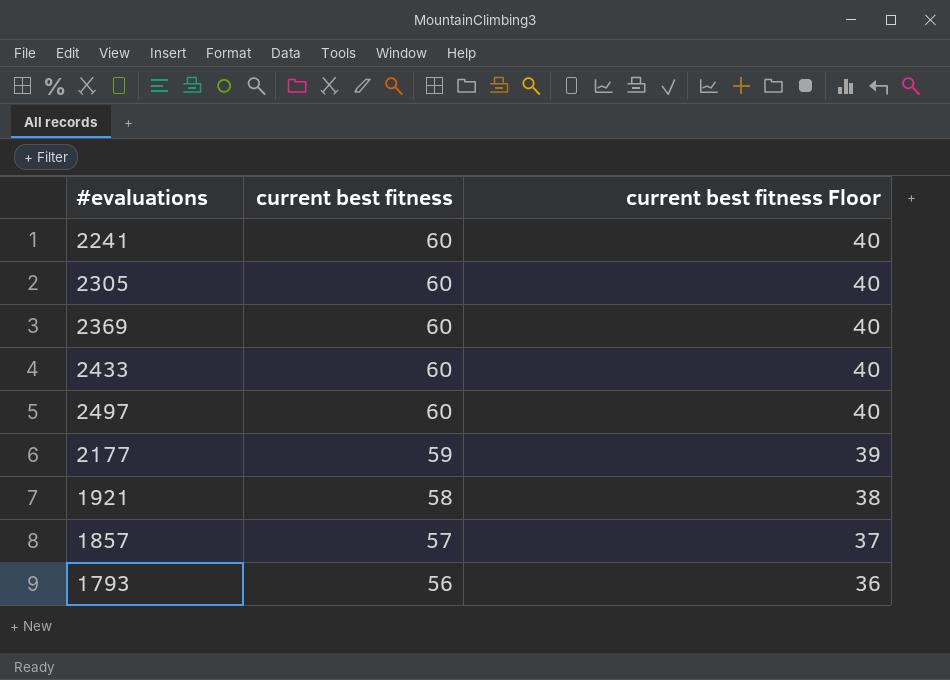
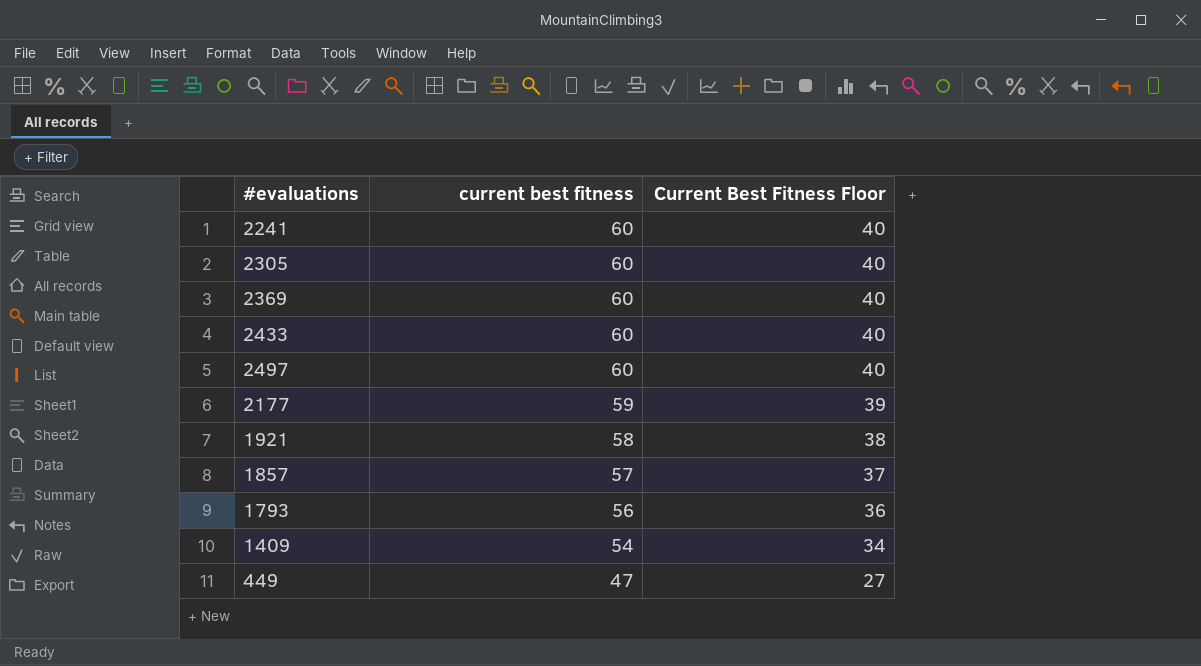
column name: current best fitness Floor -> Current Best Fitness Floor
row 1409: none -> 54 | 34
row 449: none -> 47 | 27

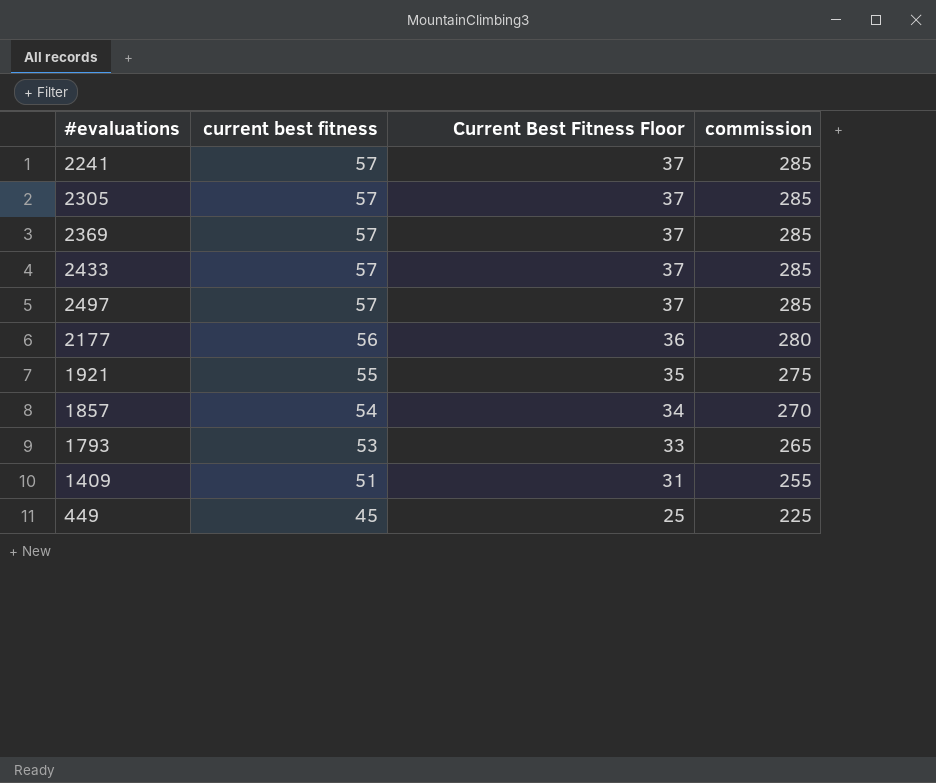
column commission | formula: none -> [current best fitness] * 5
2241 | current best fitness: 60 -> 57
2241 | Current Best Fitness Floor: 40 -> 37
2305 | current best fitness: 60 -> 57
2305 | Current Best Fitness Floor: 40 -> 37
2369 | current best fitness: 60 -> 57
2369 | Current Best Fitness Floor: 40 -> 37
2433 | current best fitness: 60 -> 57
2433 | Current Best Fitness Floor: 40 -> 37
2497 | current best fitness: 60 -> 57
2497 | Current Best Fitness Floor: 40 -> 37
2177 | current best fitness: 59 -> 56
2177 | Current Best Fitness Floor: 39 -> 36
1921 | current best fitness: 58 -> 55
1921 | Current Best Fitness Floor: 38 -> 35
1857 | current best fitness: 57 -> 54
1857 | Current Best Fitness Floor: 37 -> 34
1793 | current best fitness: 56 -> 53
1793 | Current Best Fitness Floor: 36 -> 33
1409 | current best fitness: 54 -> 51
1409 | Current Best Fitness Floor: 34 -> 31
449 | current best fitness: 47 -> 45
449 | Current Best Fitness Floor: 27 -> 25

